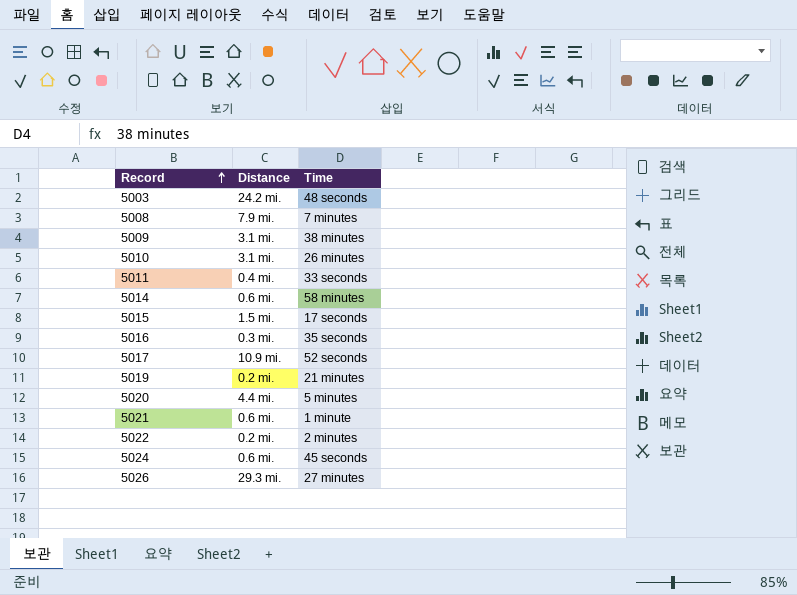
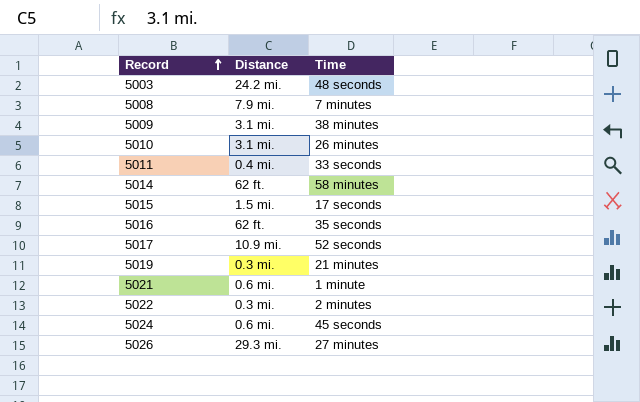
row 5020: 4.4 mi. | 5 minutes -> none
5014 | Distance: 0.6 mi. -> 62 ft.
5016 | Distance: 0.3 mi. -> 62 ft.
5019 | Distance: 0.2 mi. -> 0.3 mi.
5022 | Distance: 0.2 mi. -> 0.3 mi.

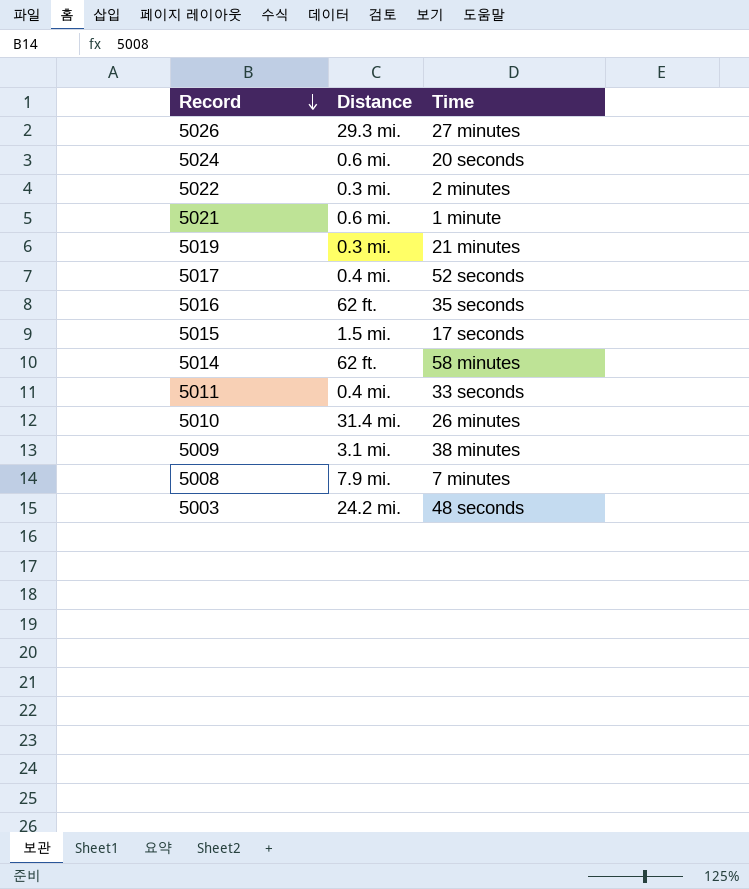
row order: Record ascending -> Record descending
5024 | Time: 45 seconds -> 20 seconds
5017 | Distance: 10.9 mi. -> 0.4 mi.
5010 | Distance: 3.1 mi. -> 31.4 mi.

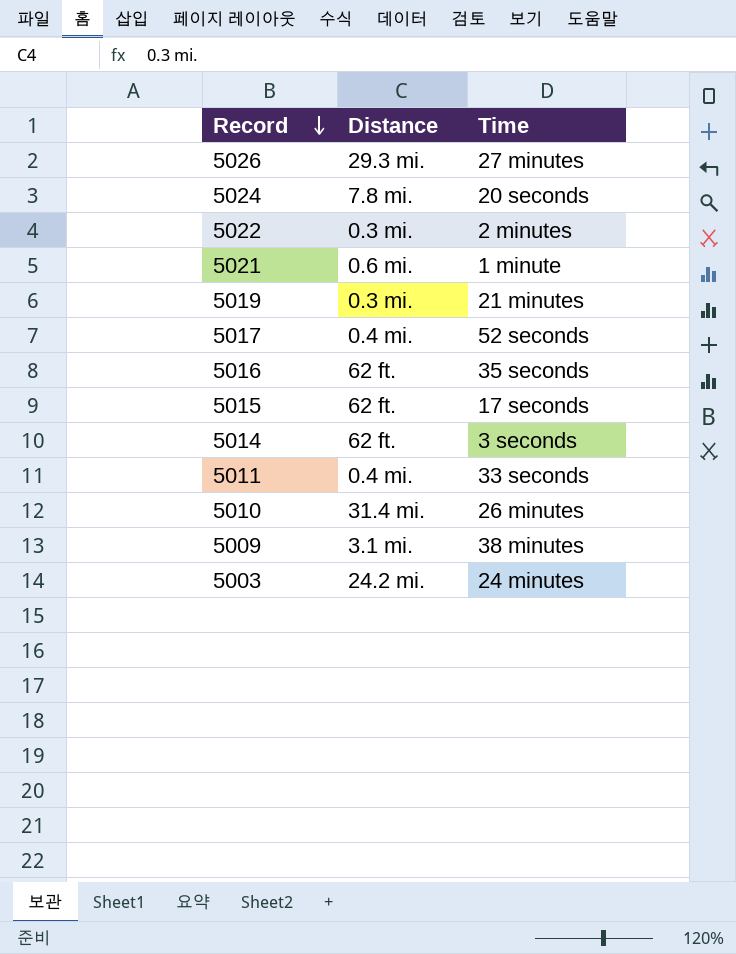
row 5008: 7.9 mi. | 7 minutes -> none
5024 | Distance: 0.6 mi. -> 7.8 mi.
5015 | Distance: 1.5 mi. -> 62 ft.
5014 | Time: 58 minutes -> 3 seconds
5003 | Time: 48 seconds -> 24 minutes

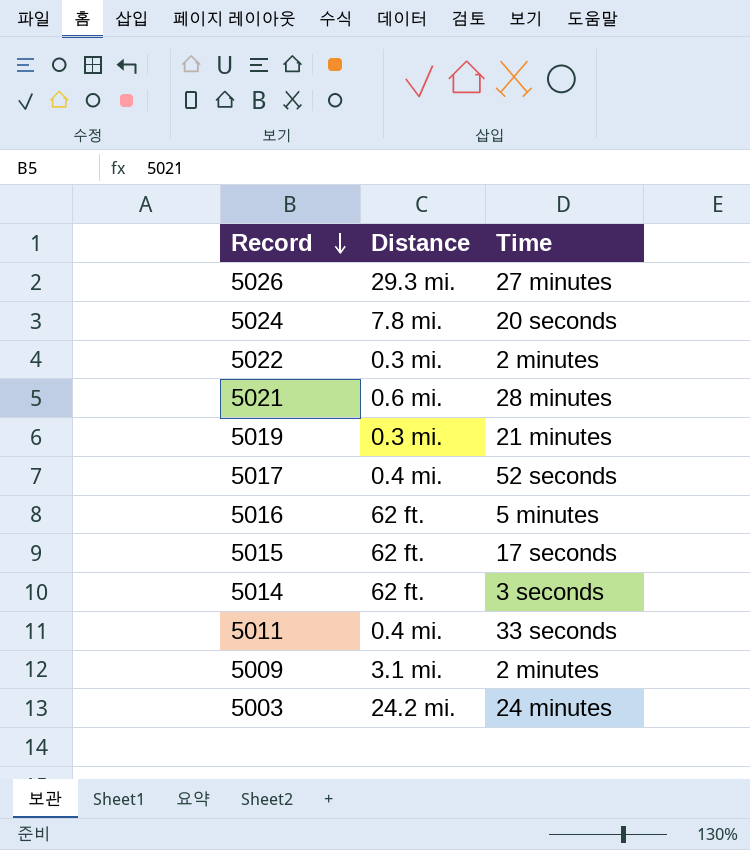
row 5010: 31.4 mi. | 26 minutes -> none
5021 | Time: 1 minute -> 28 minutes
5016 | Time: 35 seconds -> 5 minutes
5009 | Time: 38 minutes -> 2 minutes

